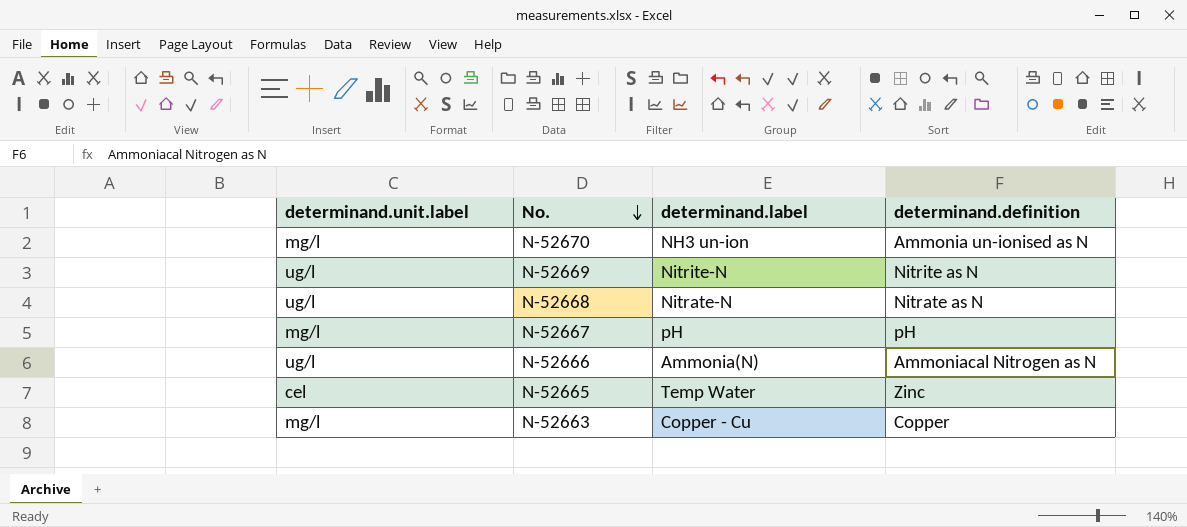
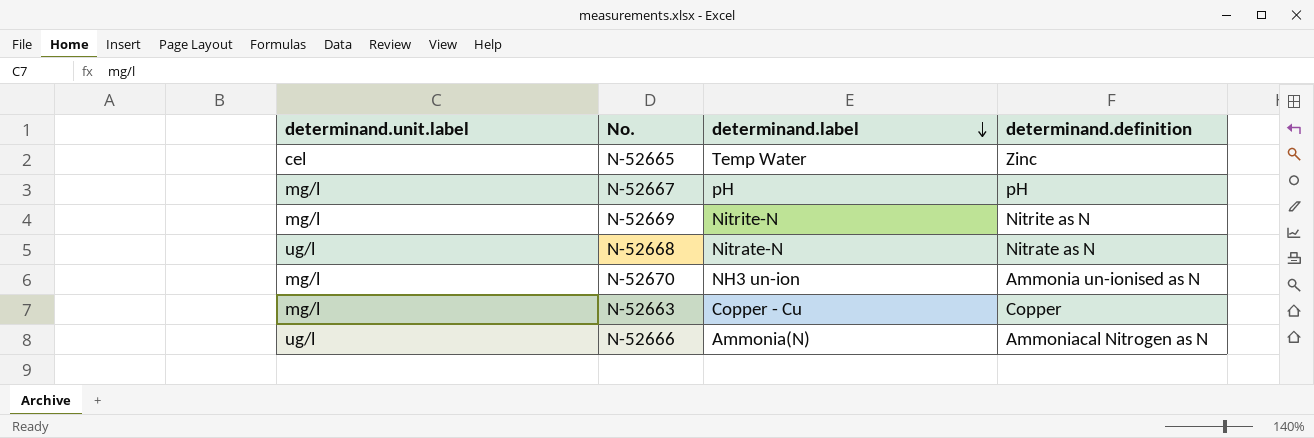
row order: No. descending -> determinand.label descending
N-52669 | determinand.unit.label: ug/l -> mg/l

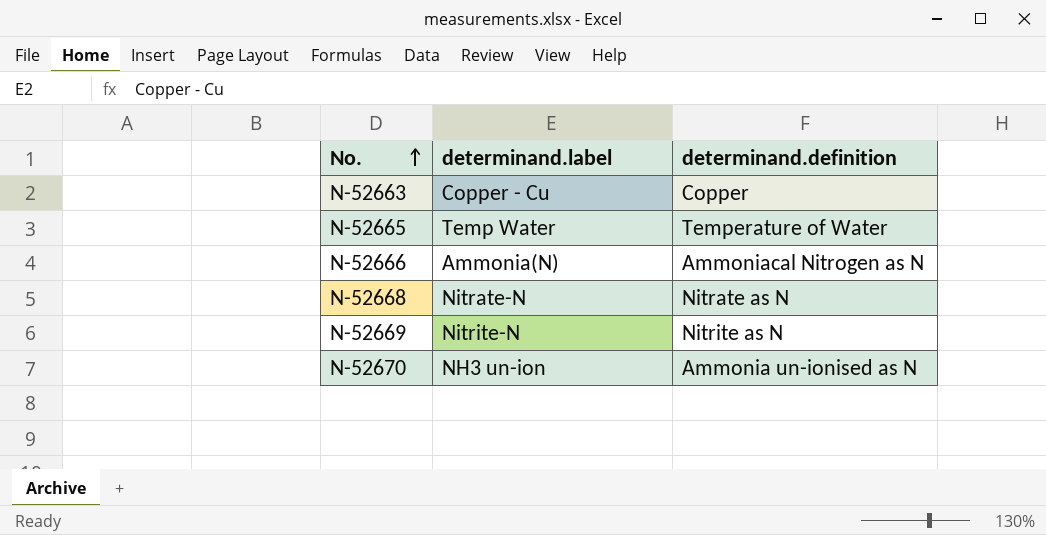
row order: determinand.label descending -> No. ascending
column determinand.unit.label | position: 1 -> none
row N-52667: mg/l | pH | pH -> none
N-52665 | determinand.definition: Zinc -> Temperature of Water

